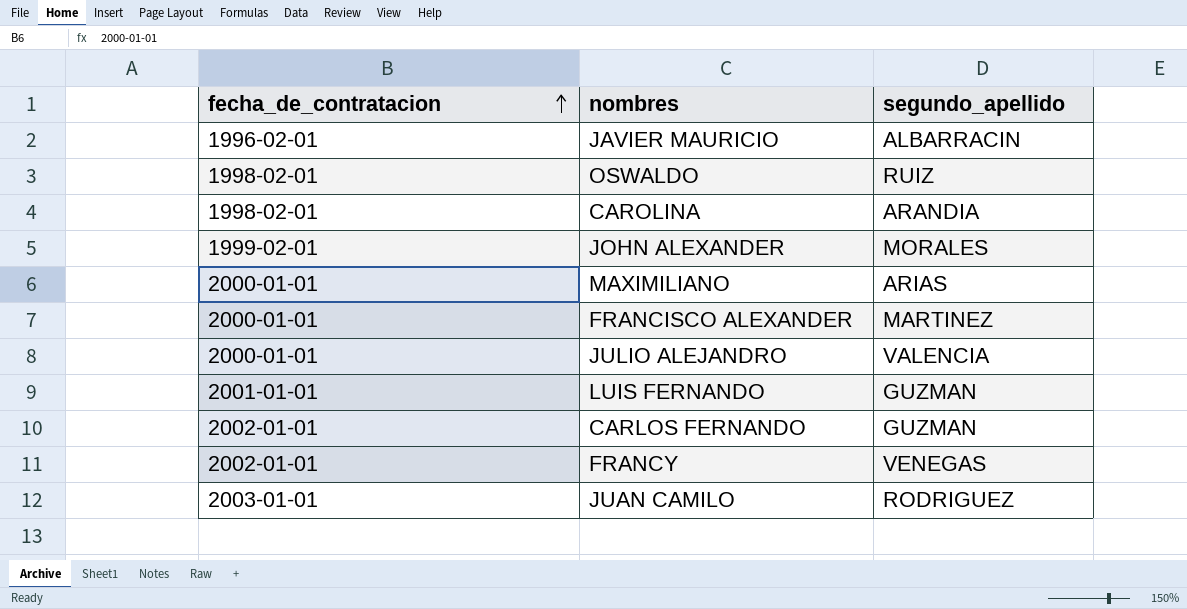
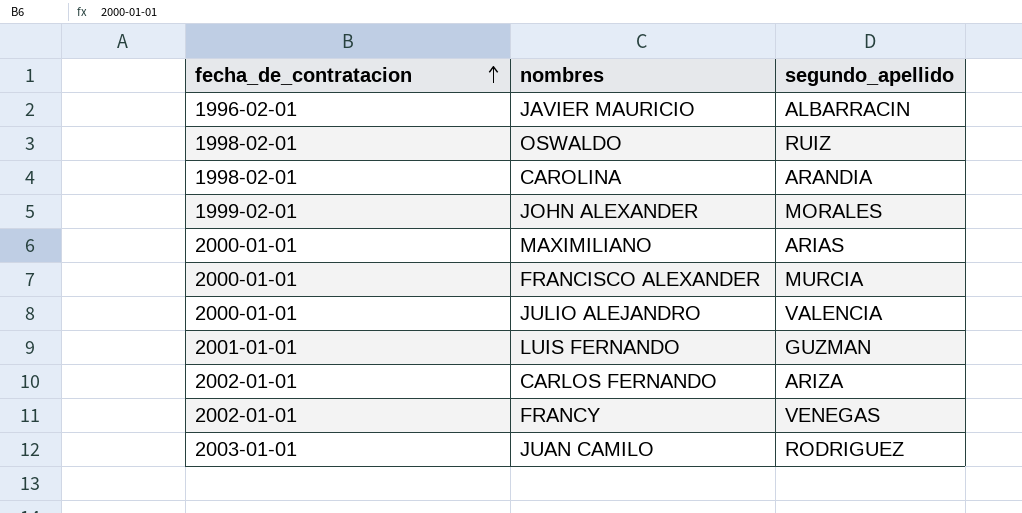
FRANCISCO ALEXANDER | segundo_apellido: MARTINEZ -> MURCIA
CARLOS FERNANDO | segundo_apellido: GUZMAN -> ARIZA

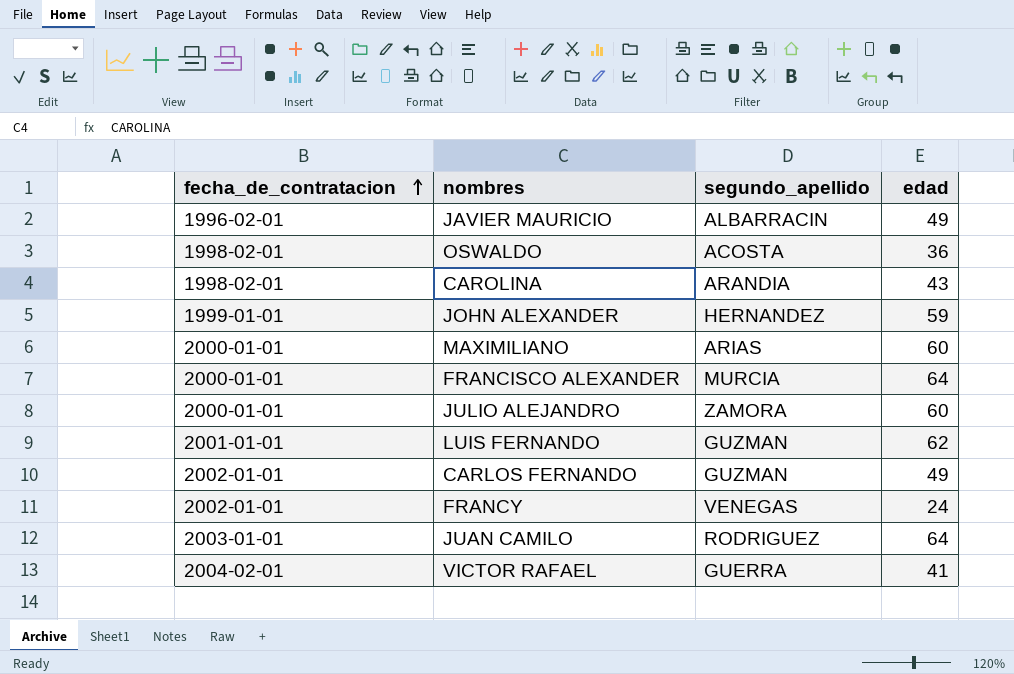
column edad | position: none -> 4
OSWALDO | segundo_apellido: RUIZ -> ACOSTA
JOHN ALEXANDER | fecha_de_contratacion: 1999-02-01 -> 1999-01-01
JOHN ALEXANDER | segundo_apellido: MORALES -> HERNANDEZ
JULIO ALEJANDRO | segundo_apellido: VALENCIA -> ZAMORA
CARLOS FERNANDO | segundo_apellido: ARIZA -> GUZMAN
row VICTOR RAFAEL: none -> 2004-02-01 | GUERRA | 41

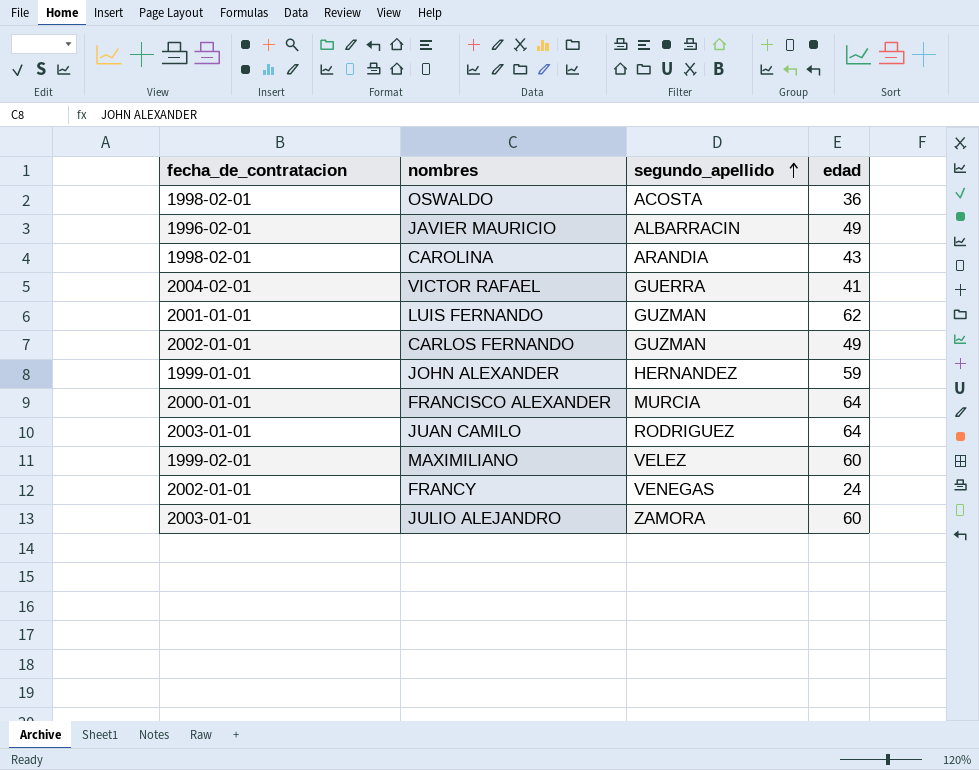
row order: fecha_de_contratacion ascending -> segundo_apellido ascending
MAXIMILIANO | fecha_de_contratacion: 2000-01-01 -> 1999-02-01
MAXIMILIANO | segundo_apellido: ARIAS -> VELEZ
JULIO ALEJANDRO | fecha_de_contratacion: 2000-01-01 -> 2003-01-01

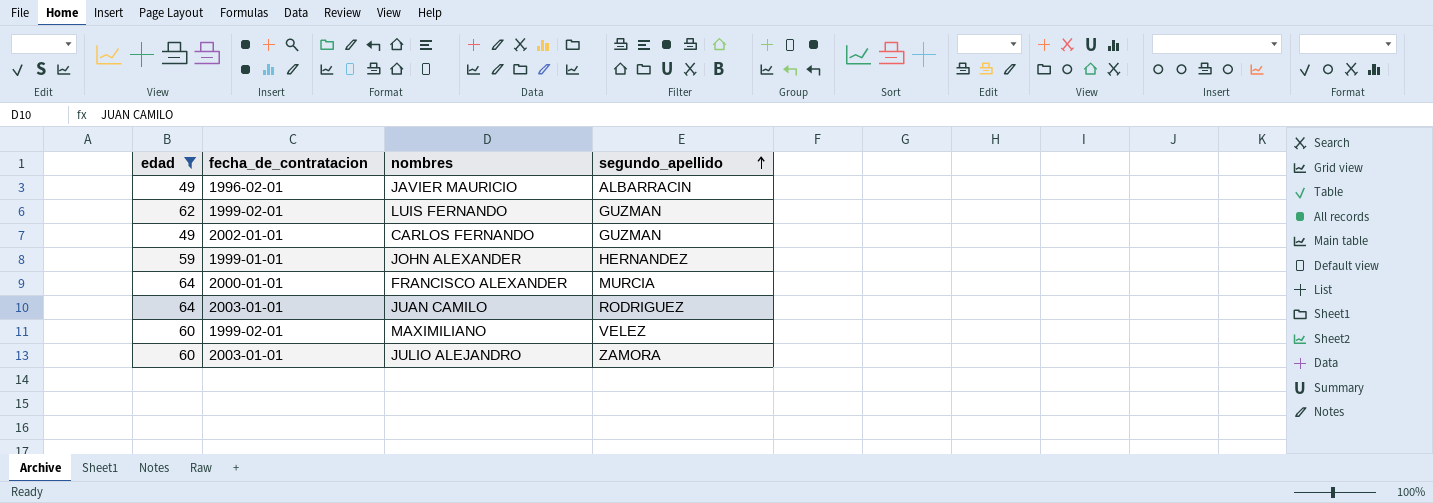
filter: none -> edad >= 49
column edad | position: 4 -> 1
LUIS FERNANDO | fecha_de_contratacion: 2001-01-01 -> 1999-02-01

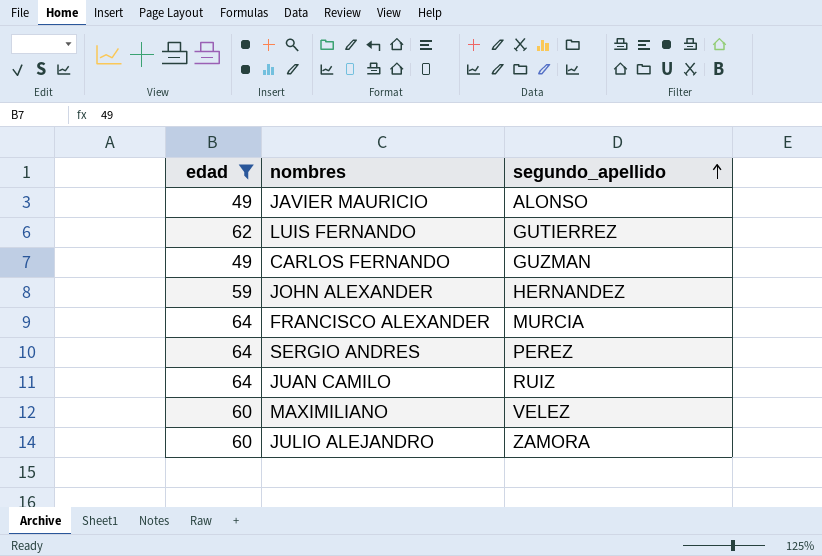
column fecha_de_contratacion | position: 2 -> none
JAVIER MAURICIO | segundo_apellido: ALBARRACIN -> ALONSO
LUIS FERNANDO | segundo_apellido: GUZMAN -> GUTIERREZ
row SERGIO ANDRES: none -> 64 | PEREZ
JUAN CAMILO | segundo_apellido: RODRIGUEZ -> RUIZ

